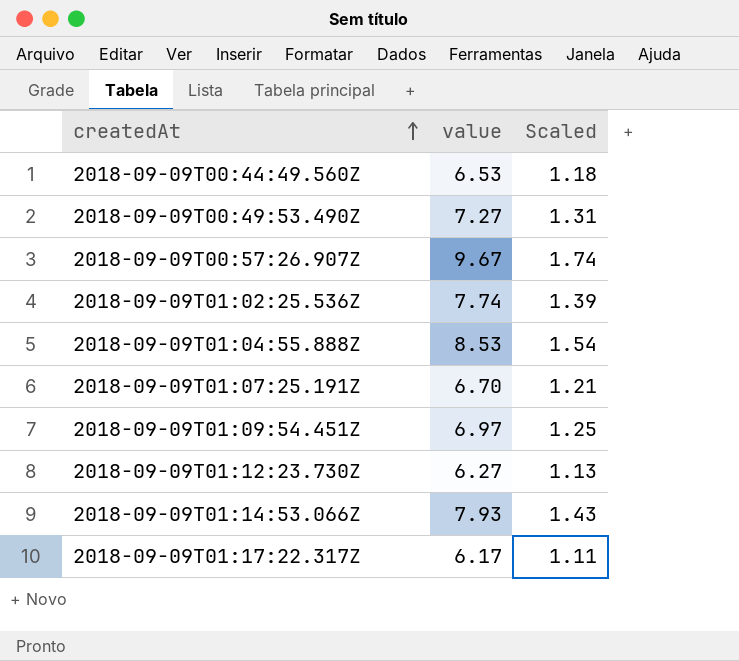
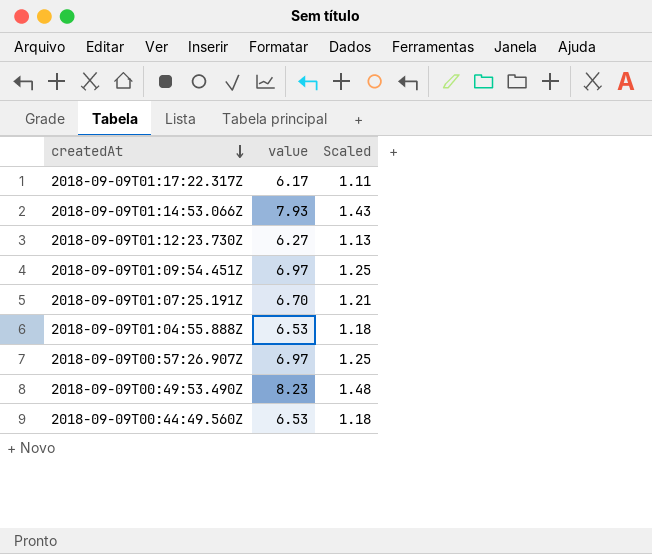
row order: createdAt ascending -> createdAt descending
row 2018-09-09T01:02:25.536Z: 7.74 | 1.39 -> none
2018-09-09T01:04:55.888Z | value: 8.53 -> 6.53
2018-09-09T01:04:55.888Z | Scaled: 1.54 -> 1.18
2018-09-09T00:57:26.907Z | value: 9.67 -> 6.97
2018-09-09T00:57:26.907Z | Scaled: 1.74 -> 1.25
2018-09-09T00:49:53.490Z | value: 7.27 -> 8.23
2018-09-09T00:49:53.490Z | Scaled: 1.31 -> 1.48

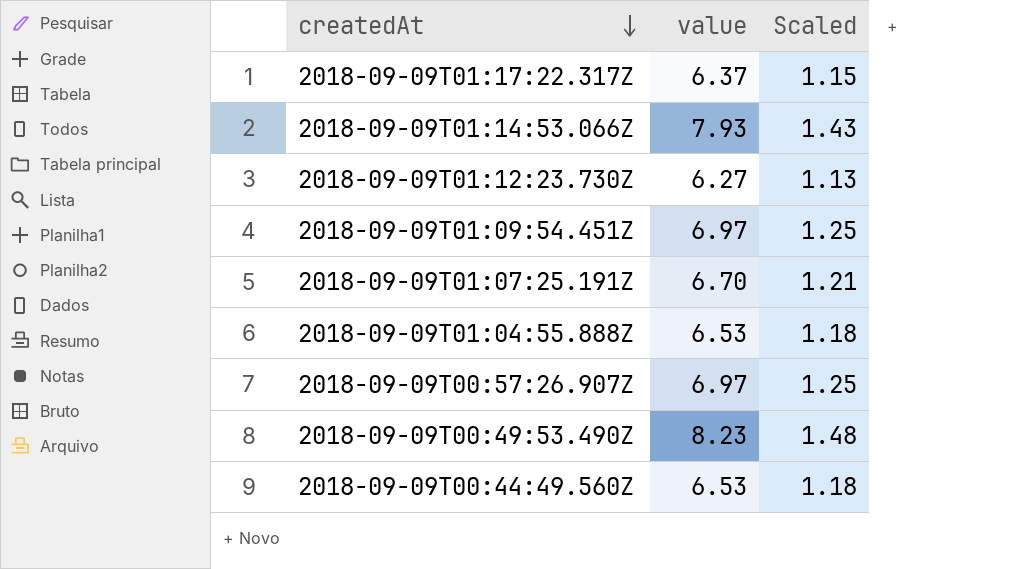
2018-09-09T01:17:22.317Z | value: 6.17 -> 6.37
2018-09-09T01:17:22.317Z | Scaled: 1.11 -> 1.15

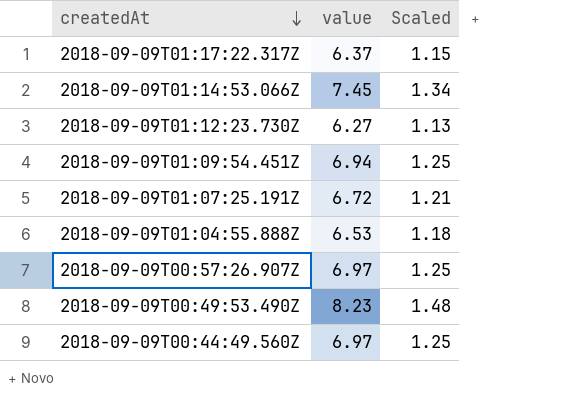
2018-09-09T01:14:53.066Z | value: 7.93 -> 7.45
2018-09-09T01:14:53.066Z | Scaled: 1.43 -> 1.34
2018-09-09T01:09:54.451Z | value: 6.97 -> 6.94
2018-09-09T01:07:25.191Z | value: 6.70 -> 6.72
2018-09-09T00:44:49.560Z | value: 6.53 -> 6.97
2018-09-09T00:44:49.560Z | Scaled: 1.18 -> 1.25

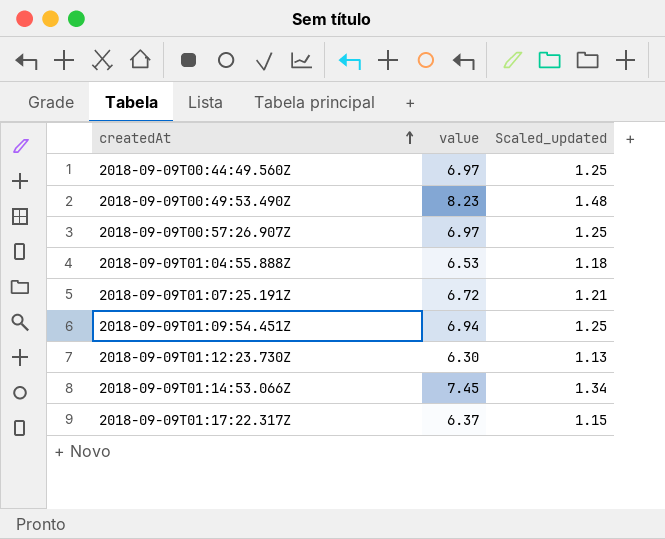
row order: createdAt descending -> createdAt ascending
column name: Scaled -> Scaled_updated
2018-09-09T01:12:23.730Z | value: 6.27 -> 6.30

